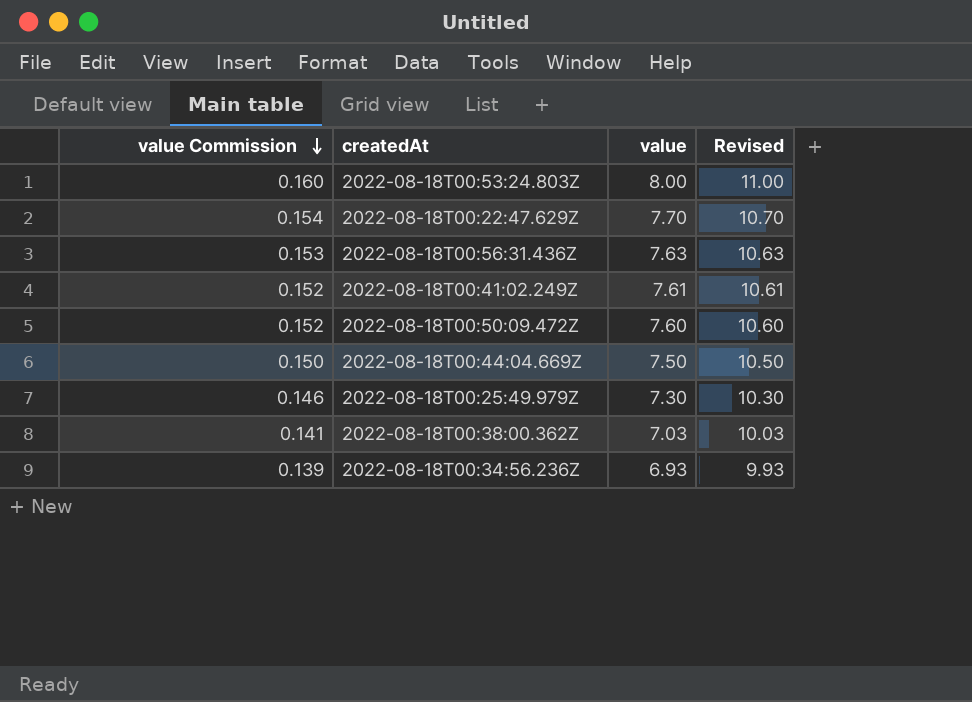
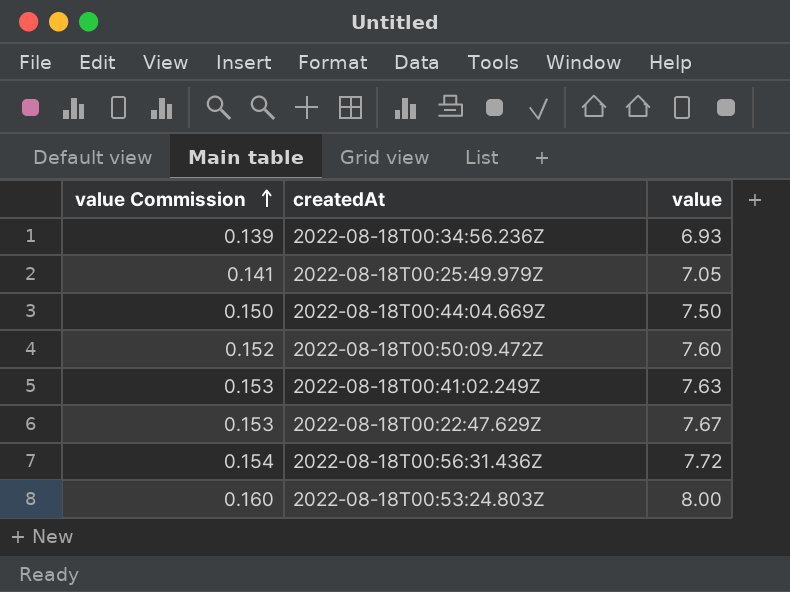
row order: value Commission descending -> value Commission ascending
column Revised | formula: [value] + 3 -> none
row 2022-08-18T00:38:00.362Z: 0.141 | 7.03 | 10.03 -> none
2022-08-18T00:25:49.979Z | value Commission: 0.146 -> 0.141
2022-08-18T00:25:49.979Z | value: 7.30 -> 7.05
2022-08-18T00:41:02.249Z | value Commission: 0.152 -> 0.153
2022-08-18T00:41:02.249Z | value: 7.61 -> 7.63
2022-08-18T00:22:47.629Z | value Commission: 0.154 -> 0.153
2022-08-18T00:22:47.629Z | value: 7.70 -> 7.67
2022-08-18T00:56:31.436Z | value Commission: 0.153 -> 0.154
2022-08-18T00:56:31.436Z | value: 7.63 -> 7.72

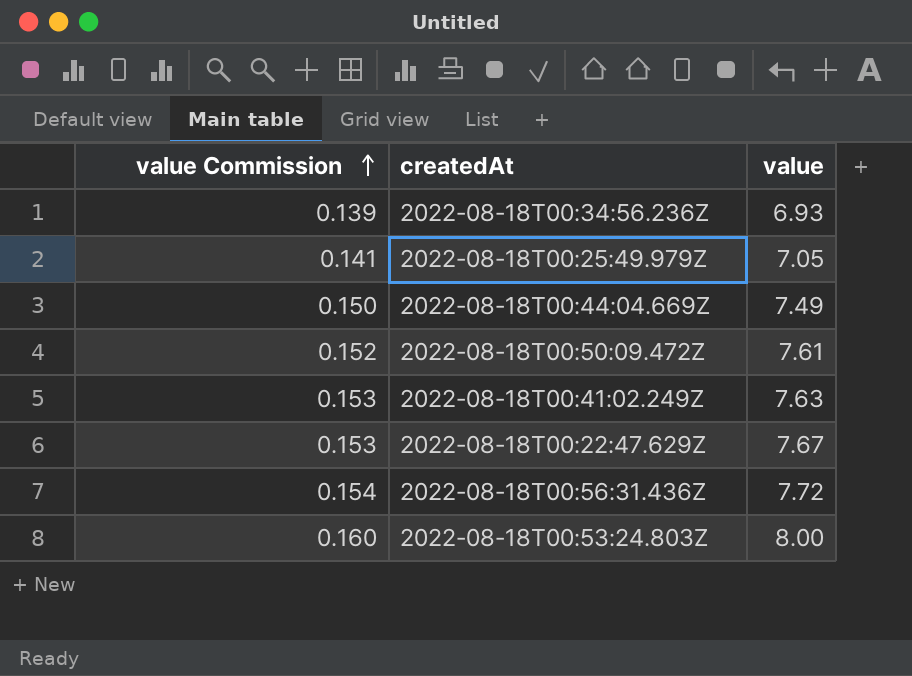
2022-08-18T00:44:04.669Z | value: 7.50 -> 7.49
2022-08-18T00:50:09.472Z | value: 7.60 -> 7.61

